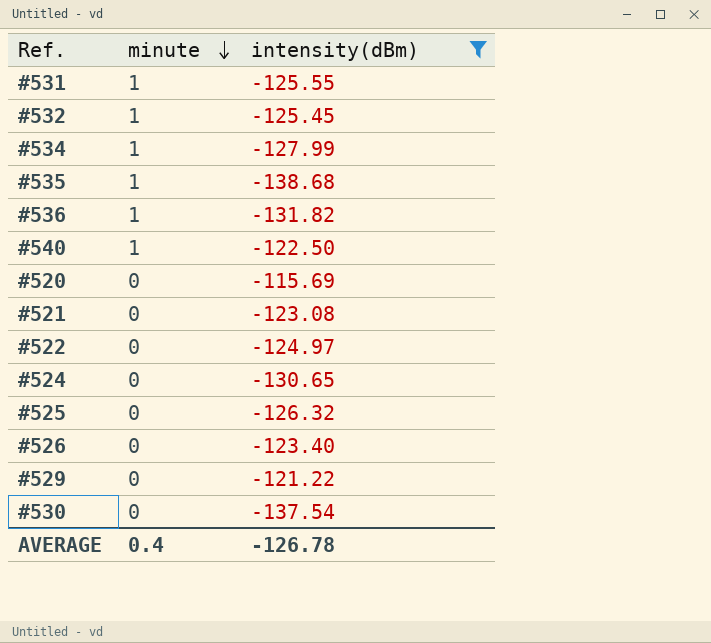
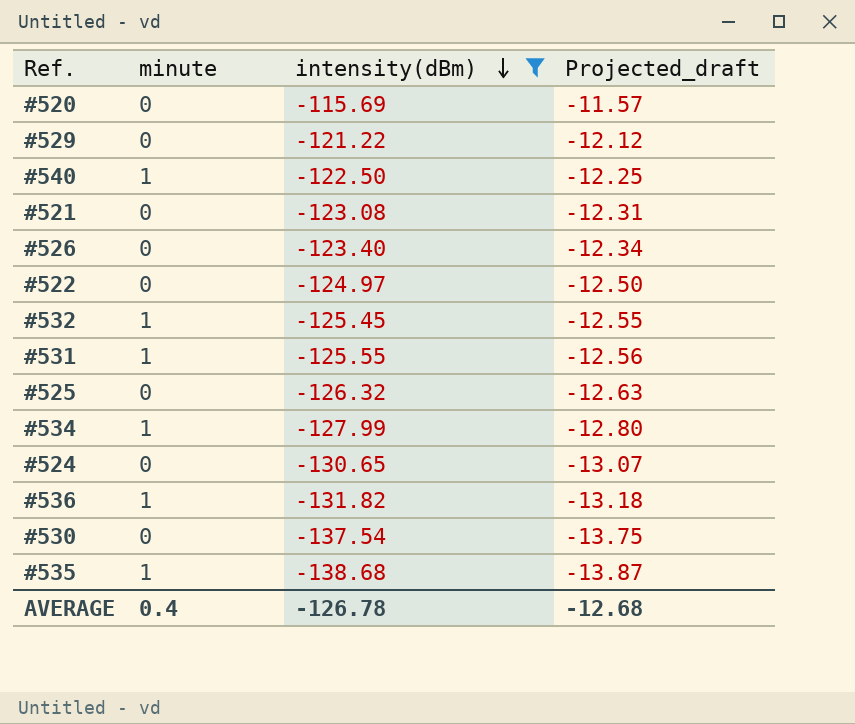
row order: minute descending -> intensity(dBm) descending
column Projected_draft | formula: none -> [intensity(dBm)] * 0.1

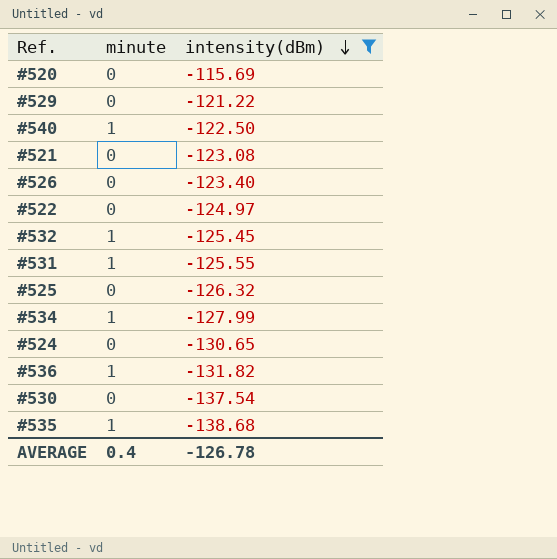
column Projected_draft | formula: [intensity(dBm)] * 0.1 -> none

